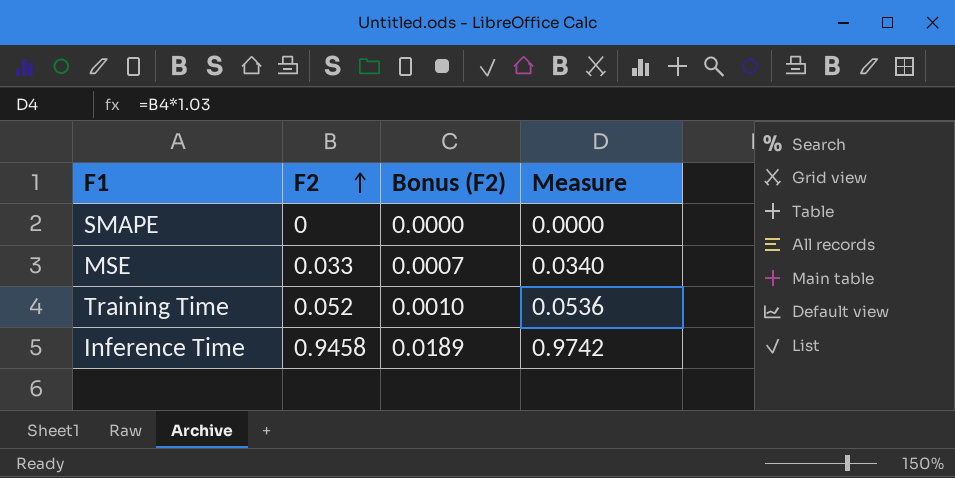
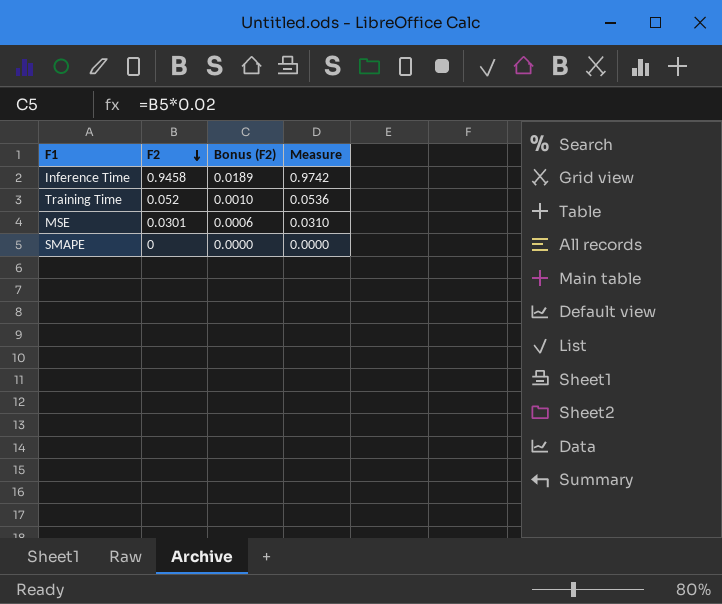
row order: F2 ascending -> F2 descending
MSE | F2: 0.033 -> 0.0301
MSE | Bonus (F2): 0.0007 -> 0.0006
MSE | Measure: 0.0340 -> 0.0310

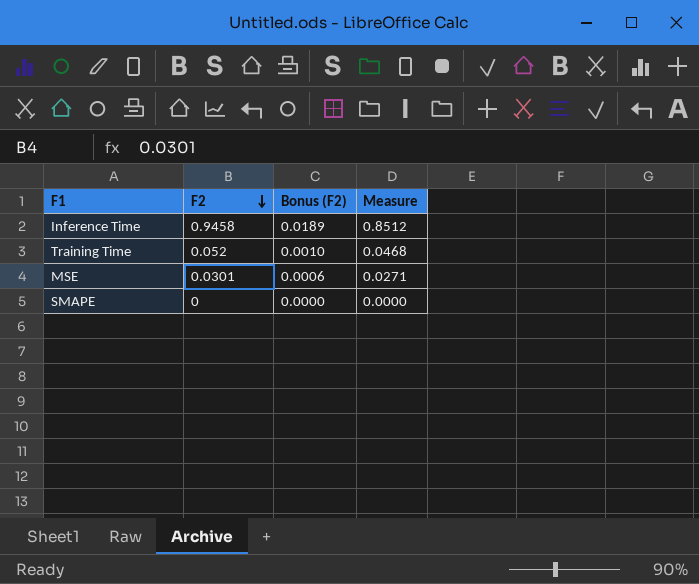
column Measure | formula: [F2] * 1.03 -> [F2] * 0.9

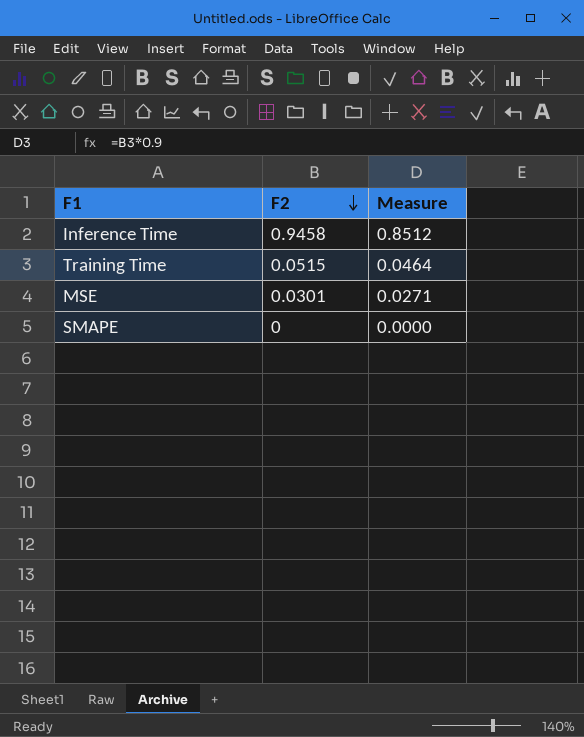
column Bonus (F2) | formula: [F2] * 0.02 -> none
Training Time | F2: 0.052 -> 0.0515
Training Time | Measure: 0.0468 -> 0.0464

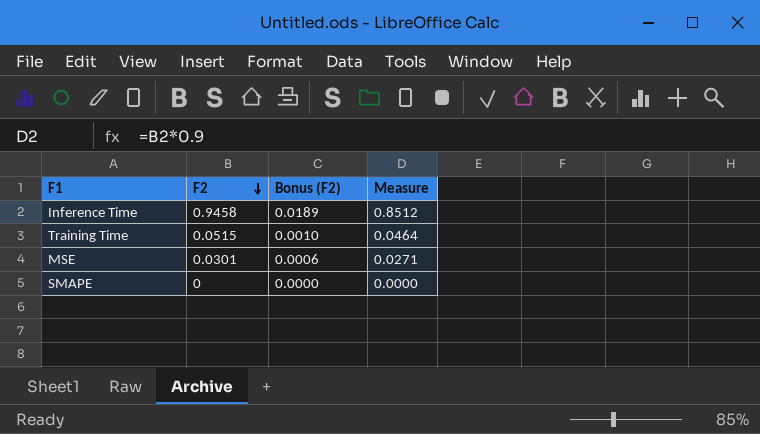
column Bonus (F2) | formula: none -> [F2] * 0.02

